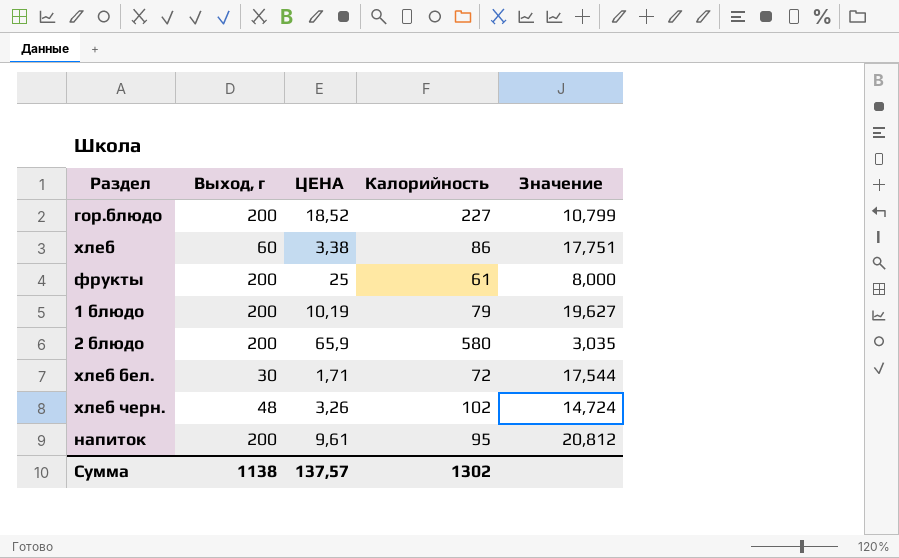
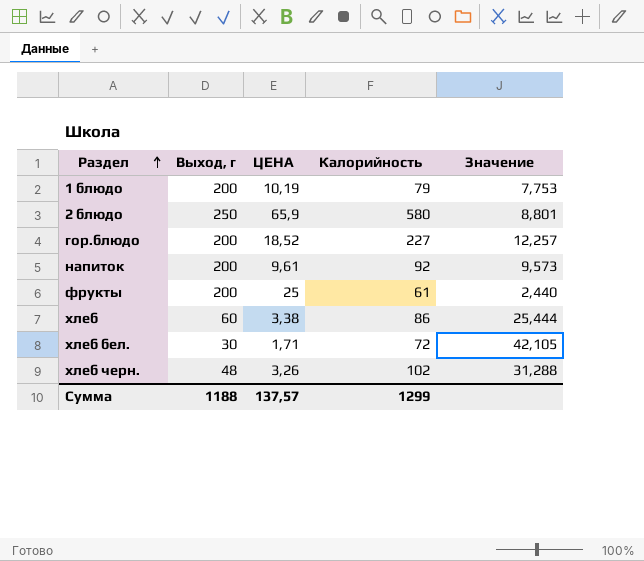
row order: none -> Раздел ascending
column Значение | formula: [Выход, г] / [ЦЕНА] -> [Калорийность] / [ЦЕНА]
2 блюдо | Выход, г: 200 -> 250
напиток | Калорийность: 95 -> 92
Сумма | Выход, г: 1138 -> 1188
Сумма | Калорийность: 1302 -> 1299

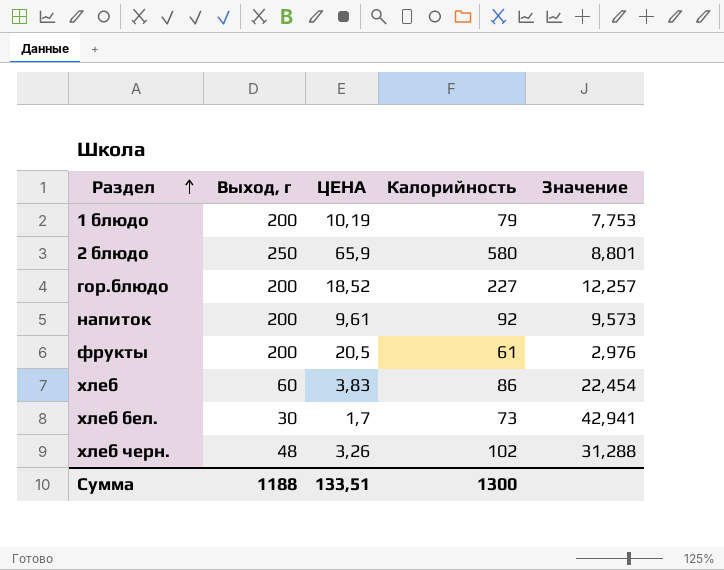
фрукты | ЦЕНА: 25 -> 20,5
фрукты | Значение: 2,440 -> 2,976
хлеб | ЦЕНА: 3,38 -> 3,83
хлеб | Значение: 25,444 -> 22,454
хлеб бел. | ЦЕНА: 1,71 -> 1,7
хлеб бел. | Калорийность: 72 -> 73
хлеб бел. | Значение: 42,105 -> 42,941
Сумма | ЦЕНА: 137,57 -> 133,51
Сумма | Калорийность: 1299 -> 1300

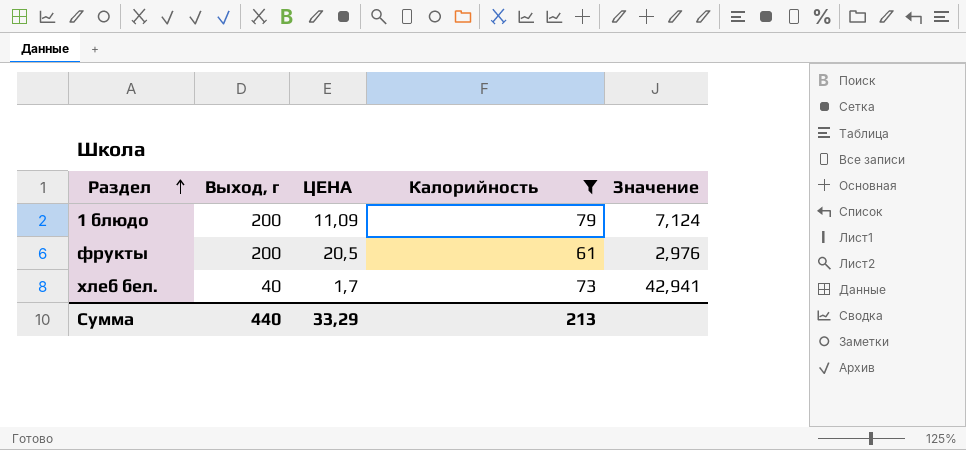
filter: none -> Калорийность <= 79
1 блюдо | ЦЕНА: 10,19 -> 11,09
1 блюдо | Значение: 7,753 -> 7,124
хлеб бел. | Выход, г: 30 -> 40
Сумма | Выход, г: 1188 -> 440
Сумма | ЦЕНА: 133,51 -> 33,29
Сумма | Калорийность: 1300 -> 213

